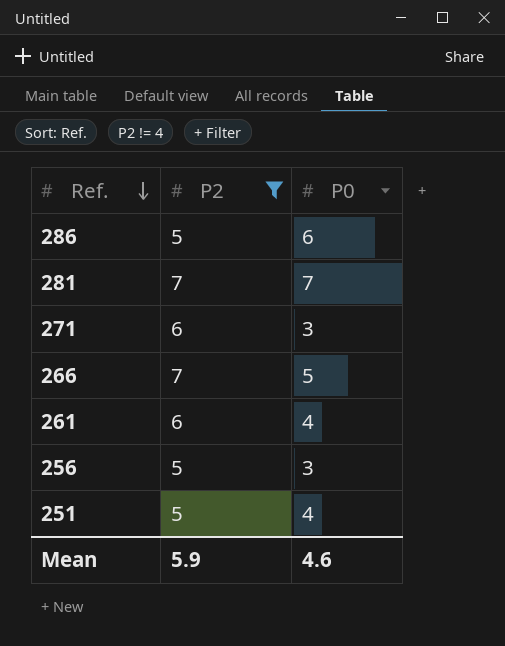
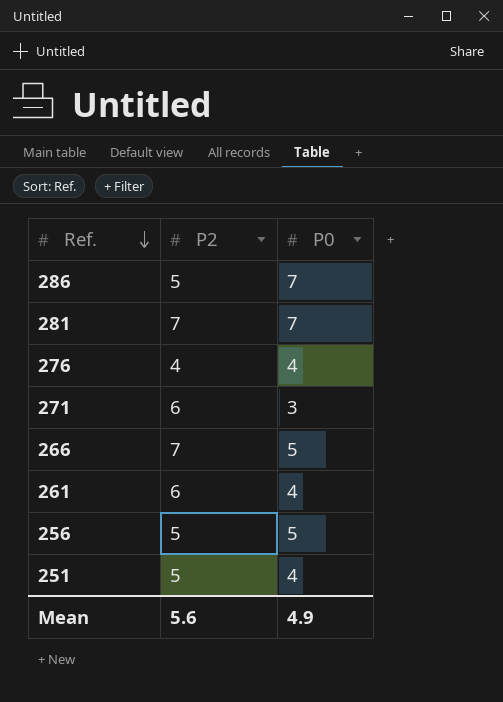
filter: P2 != 4 -> none
286 | P0: 6 -> 7
256 | P0: 3 -> 5
Mean | P2: 5.9 -> 5.6
Mean | P0: 4.6 -> 4.9

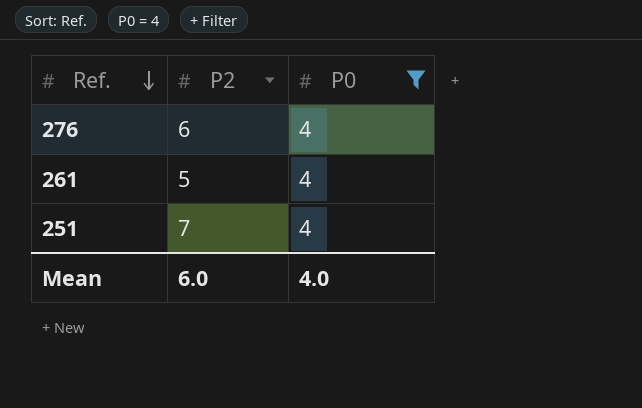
filter: none -> P0 = 4
276 | P2: 4 -> 6
261 | P2: 6 -> 5
251 | P2: 5 -> 7
Mean | P2: 5.6 -> 6.0
Mean | P0: 4.9 -> 4.0

